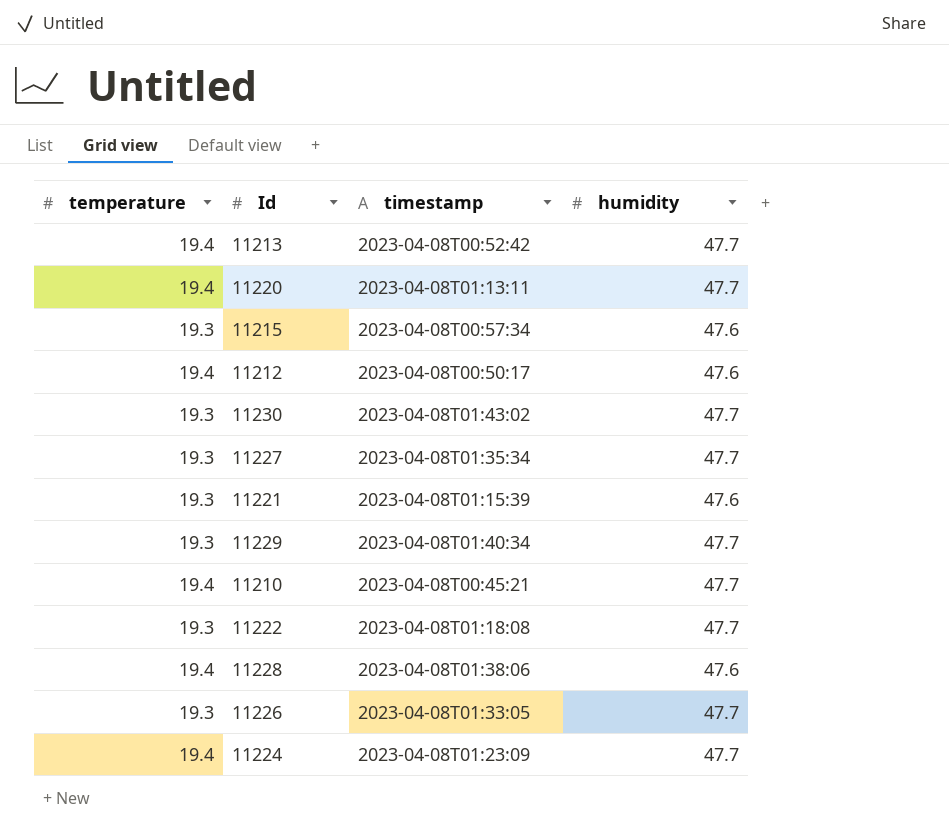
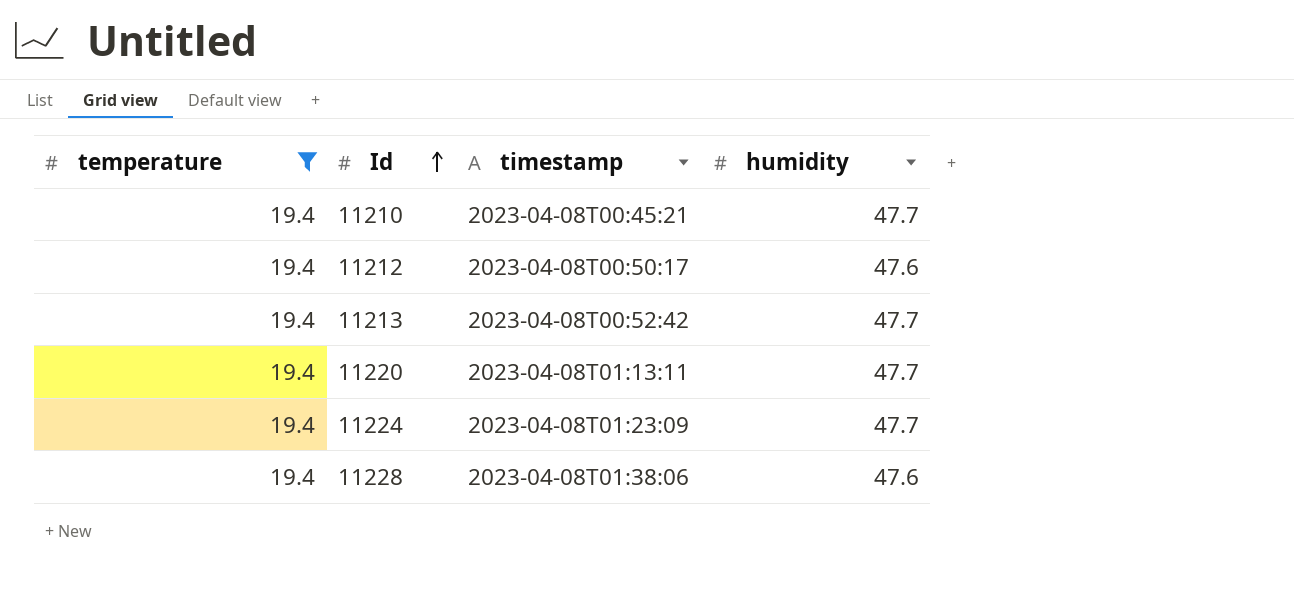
filter: none -> temperature = 19.4
row order: none -> Id ascending

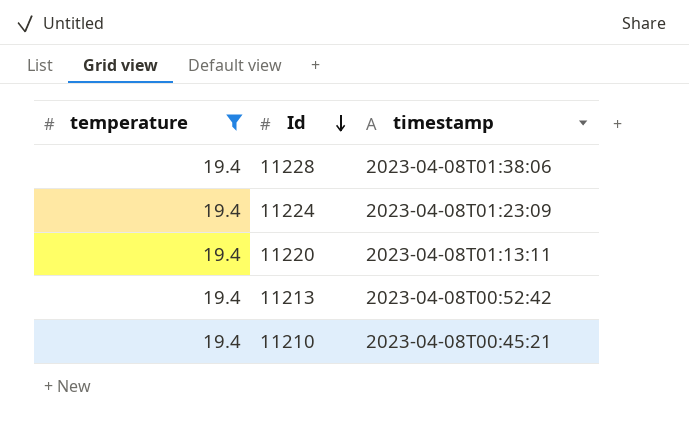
row order: Id ascending -> Id descending
column humidity | position: 4 -> none
row 11212: 19.4 | 2023-04-08T00:50:17 | 47.6 -> none

